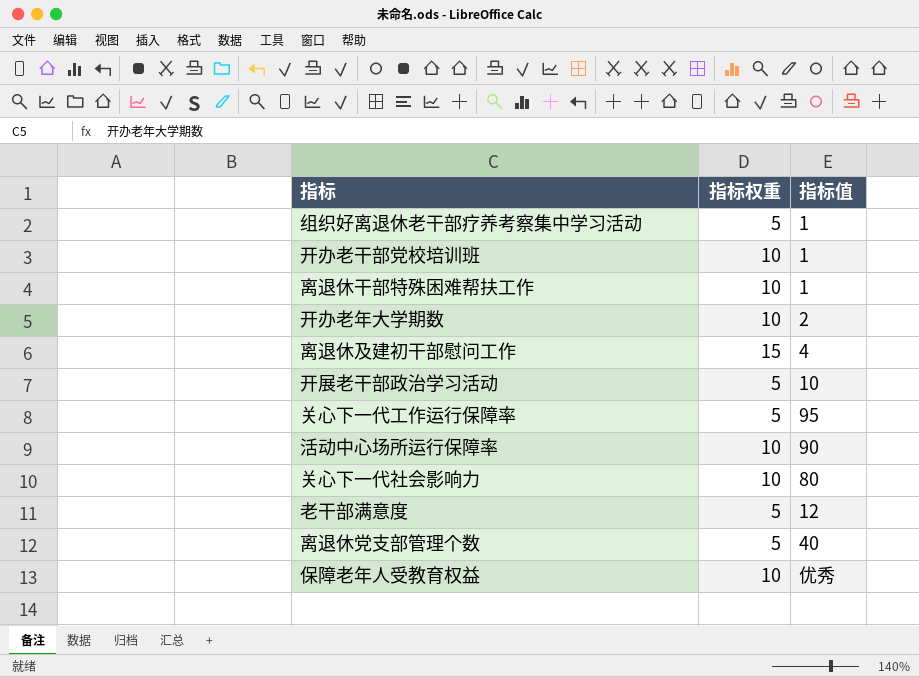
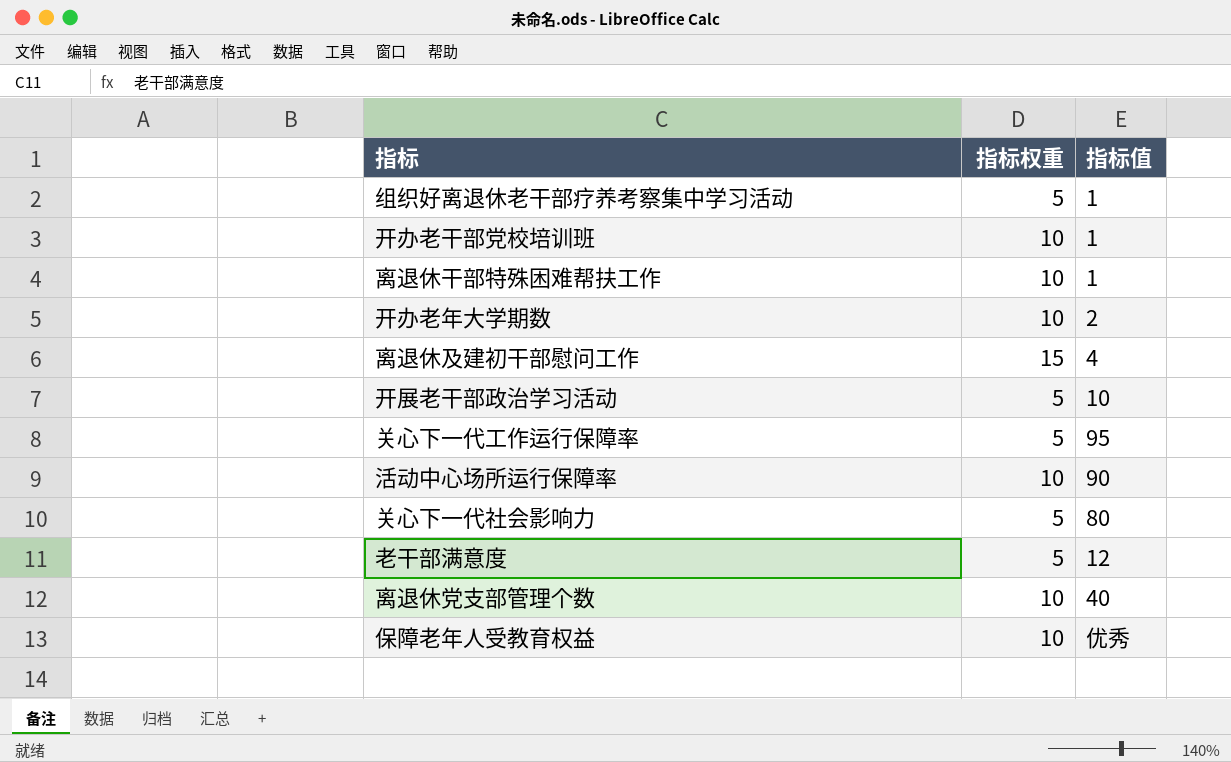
关心下一代社会影响力 | 指标权重: 10 -> 5
离退休党支部管理个数 | 指标权重: 5 -> 10

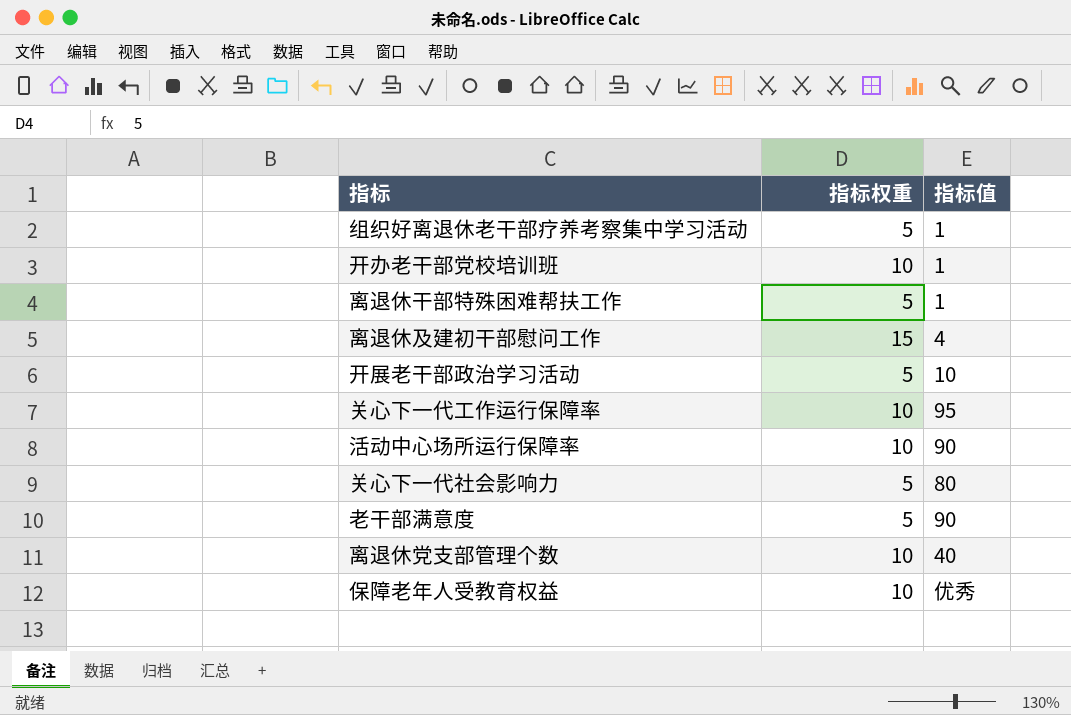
row 开办老年大学期数: 10 | 2 -> none
离退休干部特殊困难帮扶工作 | 指标权重: 10 -> 5
关心下一代工作运行保障率 | 指标权重: 5 -> 10
老干部满意度 | 指标值: 12 -> 90

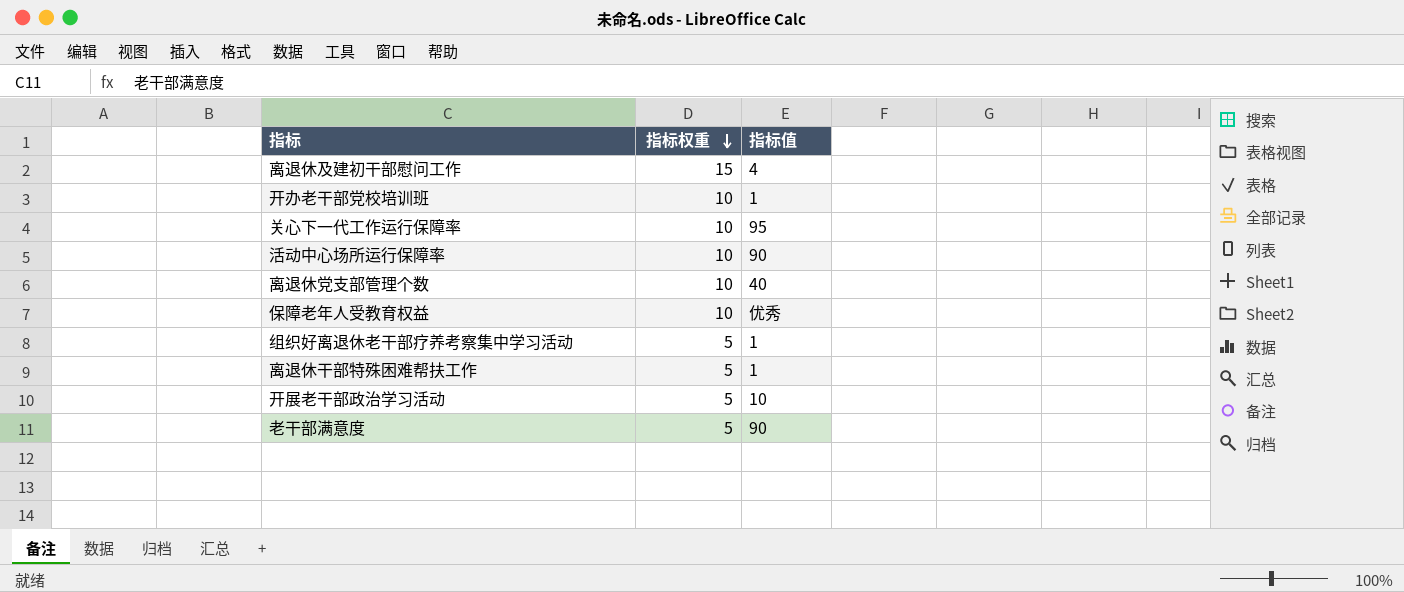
row order: none -> 指标权重 descending
row 关心下一代社会影响力: 5 | 80 -> none

